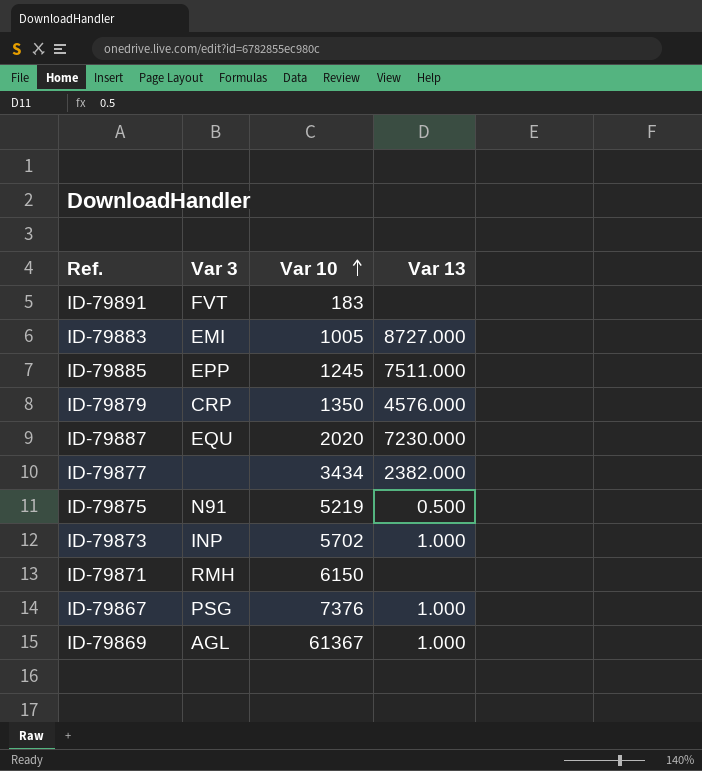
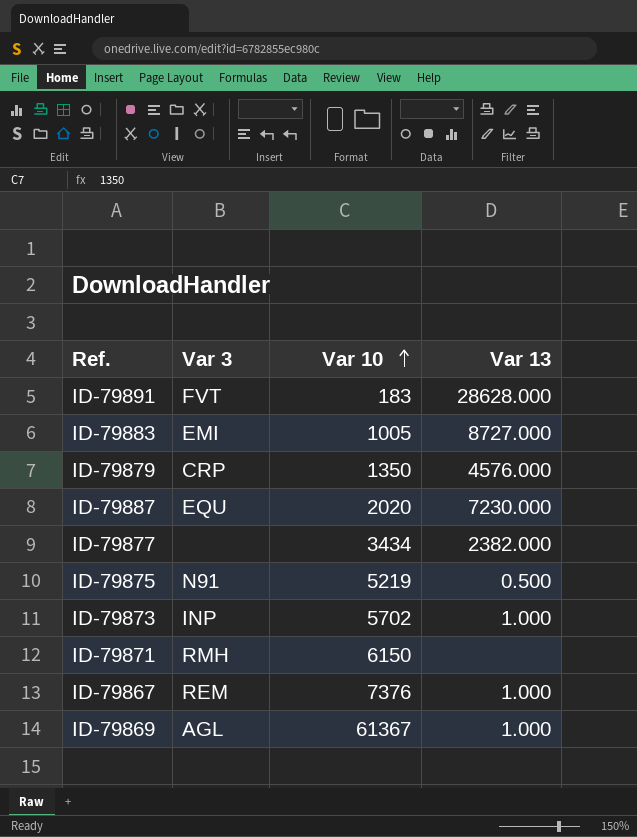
row ID-79885: EPP | 1245 | 7511.000 -> none
ID-79891 | Var 13: none -> 28628.000
ID-79867 | Var 3: PSG -> REM

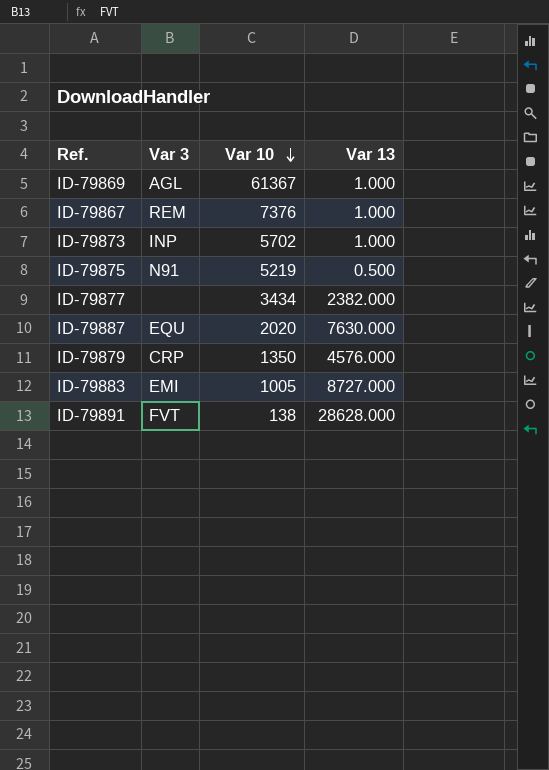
row order: Var 10 ascending -> Var 10 descending
row ID-79871: RMH | 6150 | none -> none
ID-79887 | Var 13: 7230.000 -> 7630.000
ID-79891 | Var 10: 183 -> 138

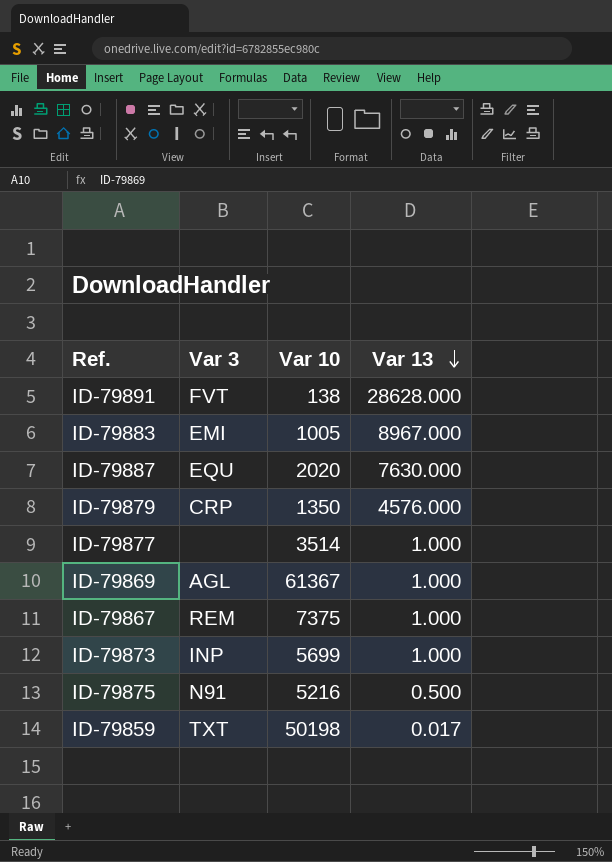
row order: Var 10 descending -> Var 13 descending
ID-79883 | Var 13: 8727.000 -> 8967.000
ID-79877 | Var 10: 3434 -> 3514
ID-79877 | Var 13: 2382.000 -> 1.000
ID-79867 | Var 10: 7376 -> 7375
ID-79873 | Var 10: 5702 -> 5699
ID-79875 | Var 10: 5219 -> 5216
row ID-79859: none -> TXT | 50198 | 0.017

